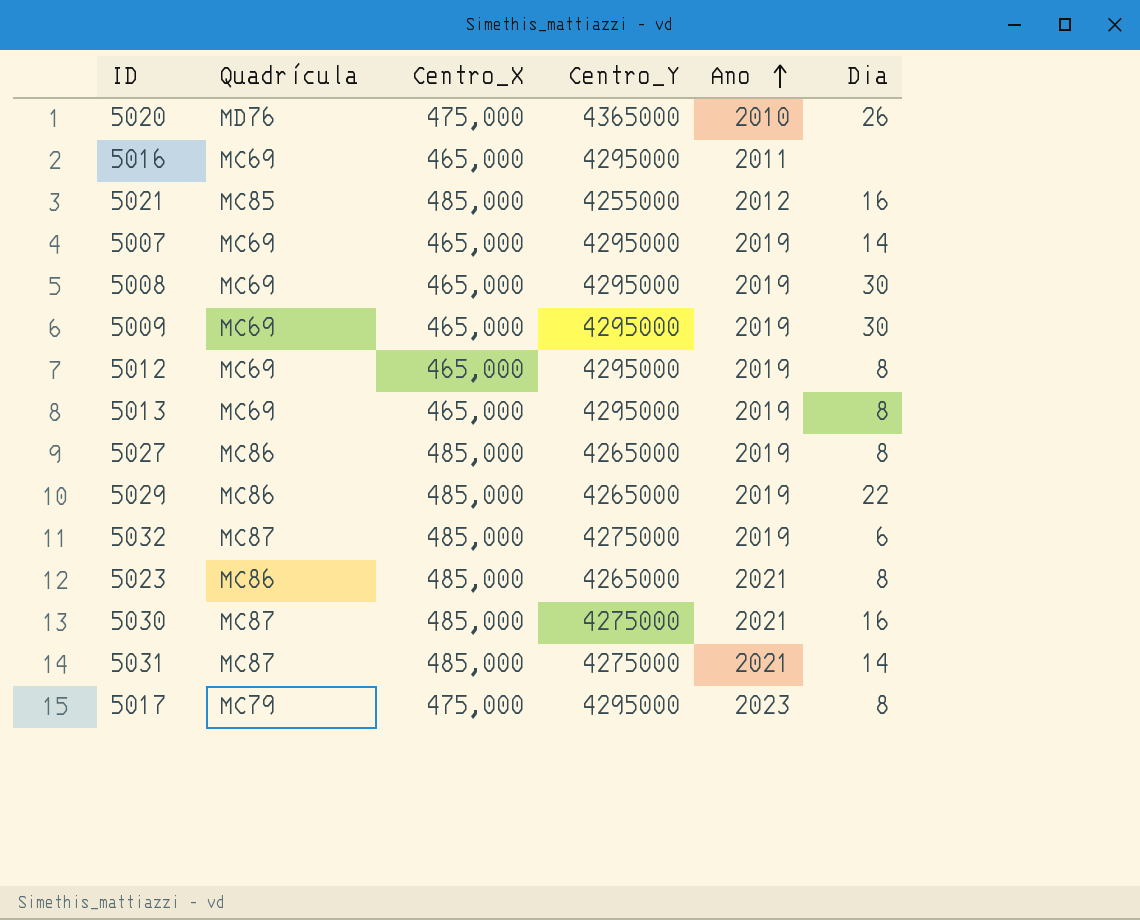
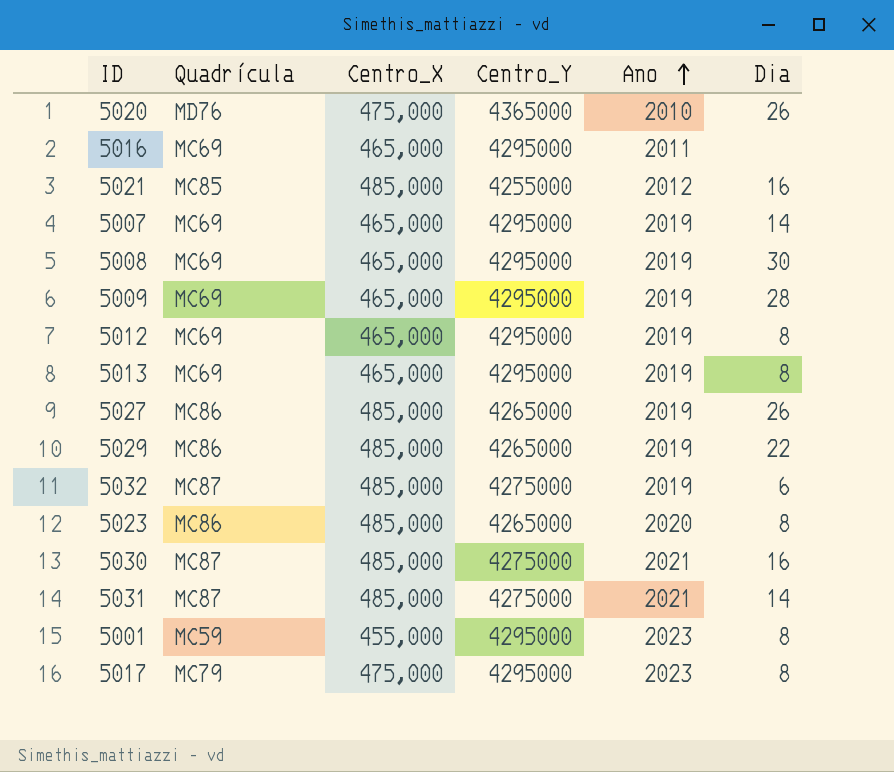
5009 | Dia: 30 -> 28
5027 | Dia: 8 -> 26
5023 | Ano: 2021 -> 2020
row 5001: none -> MC59 | 455,000 | 4295000 | 2023 | 8

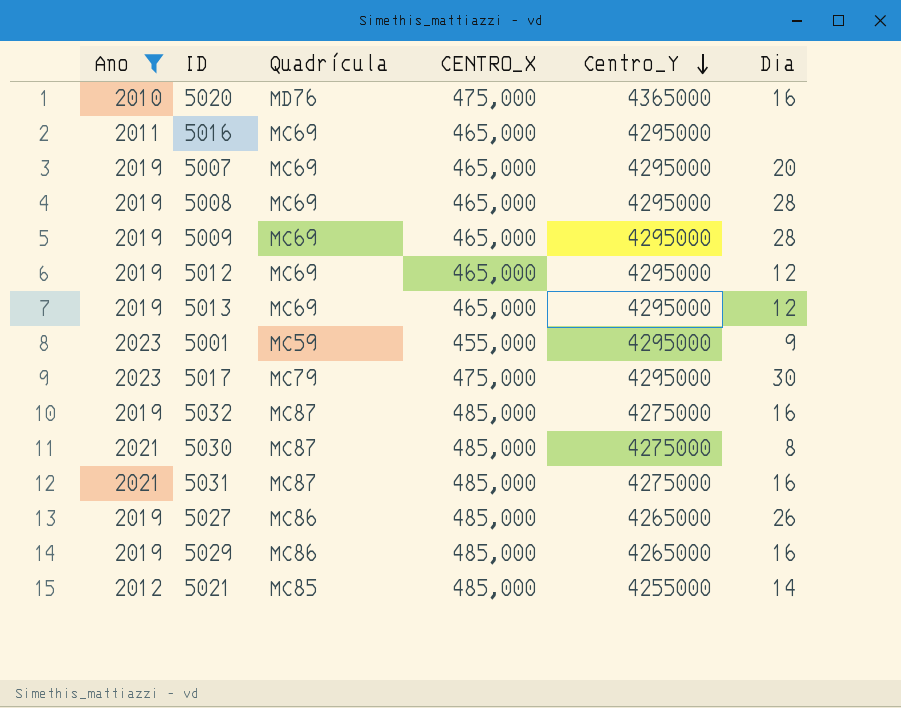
filter: none -> Ano != 2020
row order: Ano ascending -> Centro_Y descending
column Ano | position: 5 -> 1
column name: Centro_X -> CENTRO_X
5020 | Dia: 26 -> 16
5007 | Dia: 14 -> 20
5008 | Dia: 30 -> 28
5012 | Dia: 8 -> 12
5013 | Dia: 8 -> 12
5001 | Dia: 8 -> 9
5017 | Dia: 8 -> 30
5032 | Dia: 6 -> 16
5030 | Dia: 16 -> 8
5031 | Dia: 14 -> 16
5029 | Dia: 22 -> 16
5021 | Dia: 16 -> 14

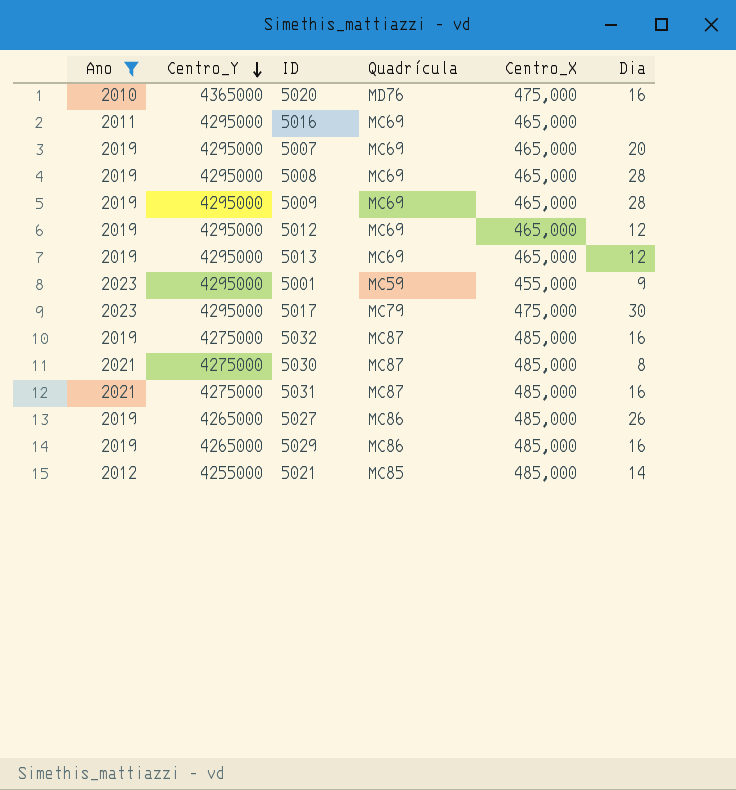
column Centro_Y | position: 5 -> 2
column name: CENTRO_X -> Centro_X

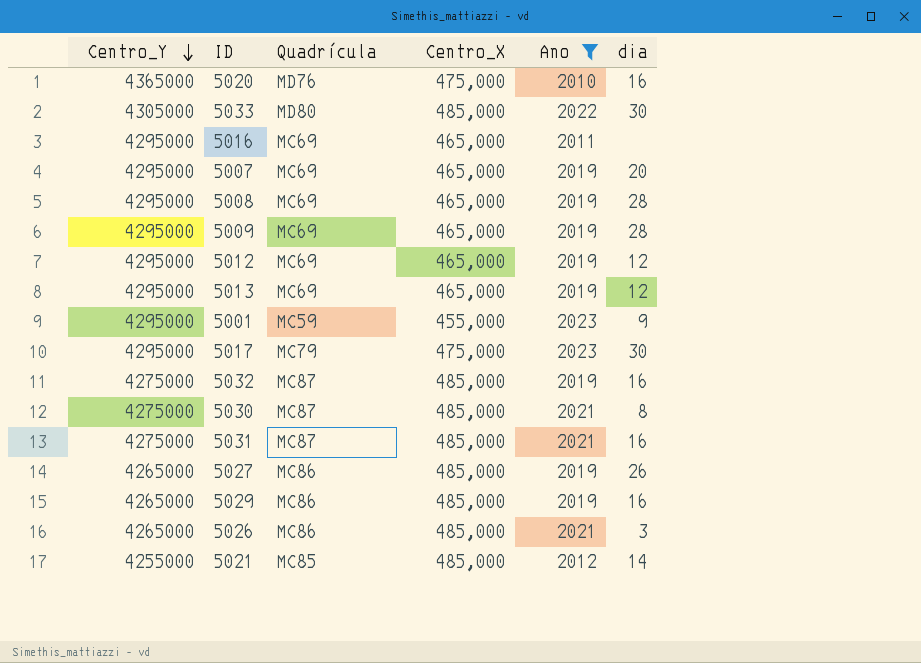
column Ano | position: 1 -> 5
column name: Dia -> dia
row 5033: none -> 4305000 | MD80 | 485,000 | 2022 | 30
row 5026: none -> 4265000 | MC86 | 485,000 | 2021 | 3

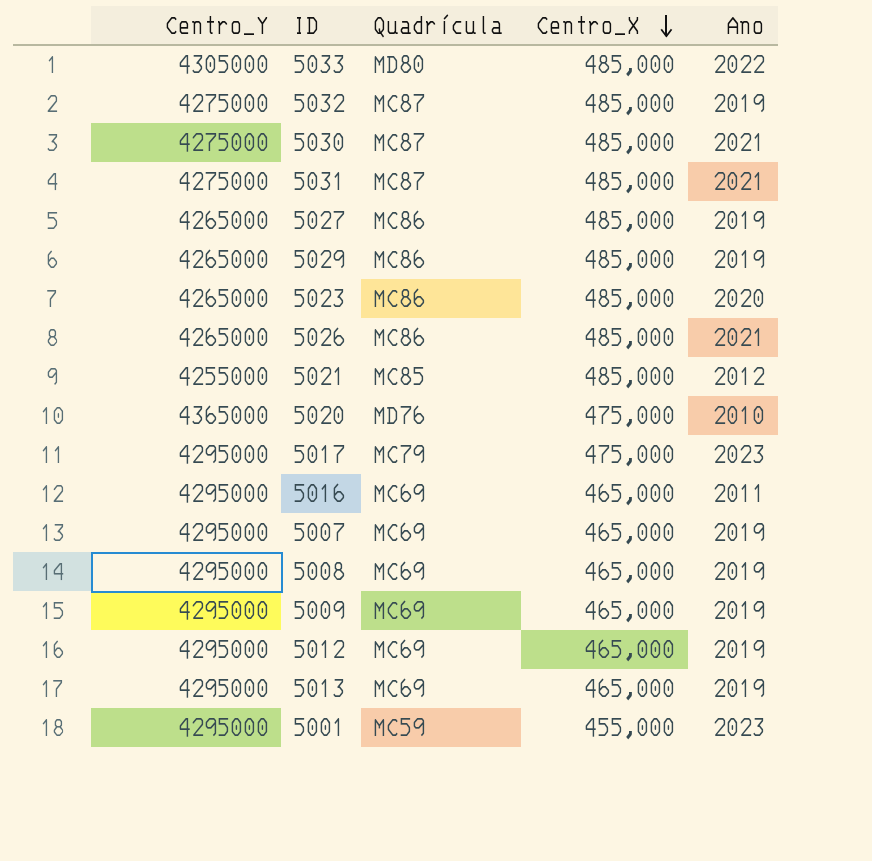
filter: Ano != 2020 -> none
row order: Centro_Y descending -> Centro_X descending
column dia | position: 6 -> none

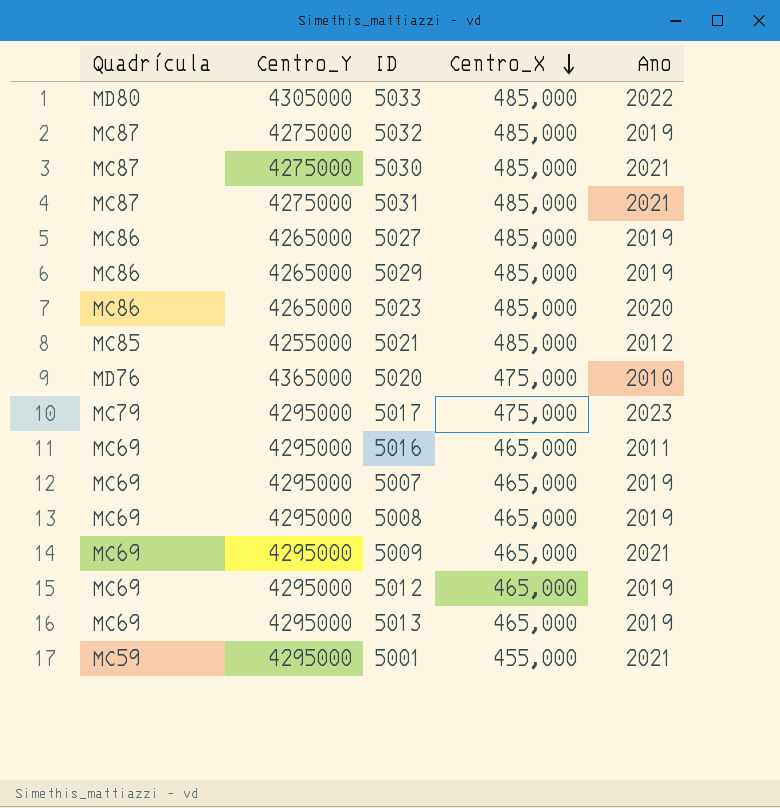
column Quadrícula | position: 3 -> 1
row 5026: 4265000 | MC86 | 485,000 | 2021 -> none
5009 | Ano: 2019 -> 2021
5001 | Ano: 2023 -> 2021

